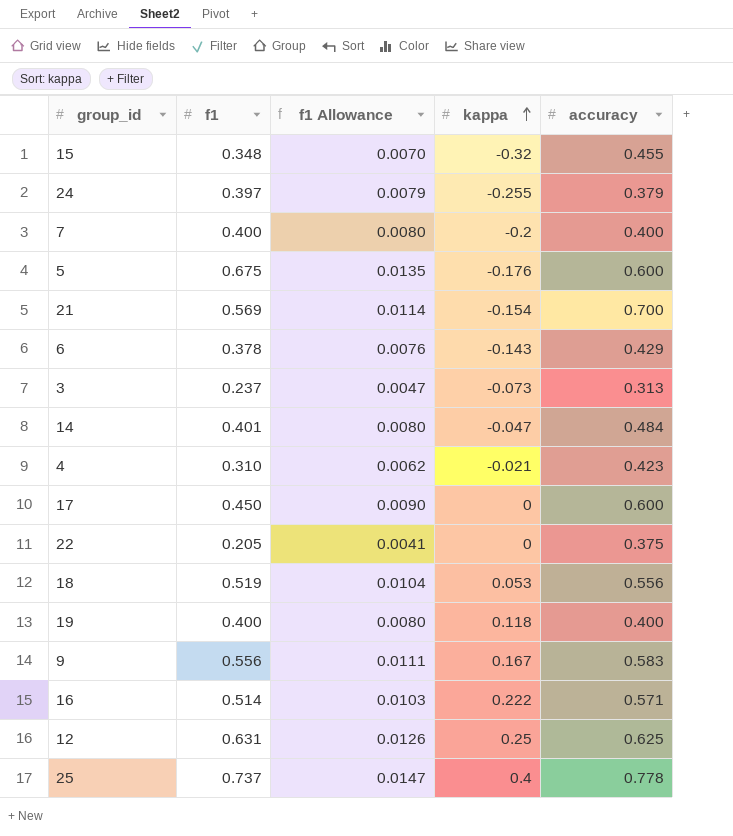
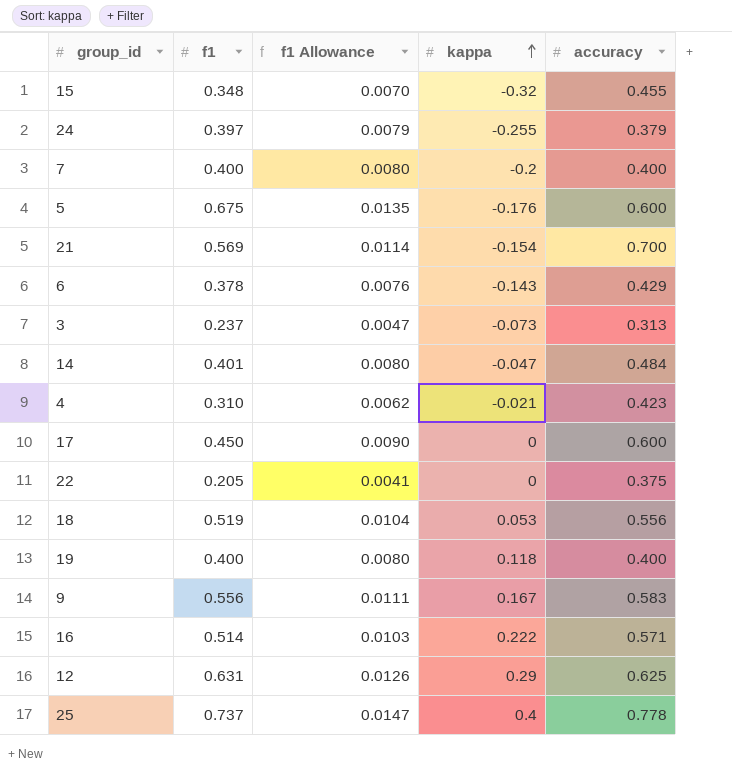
12 | kappa: 0.25 -> 0.29

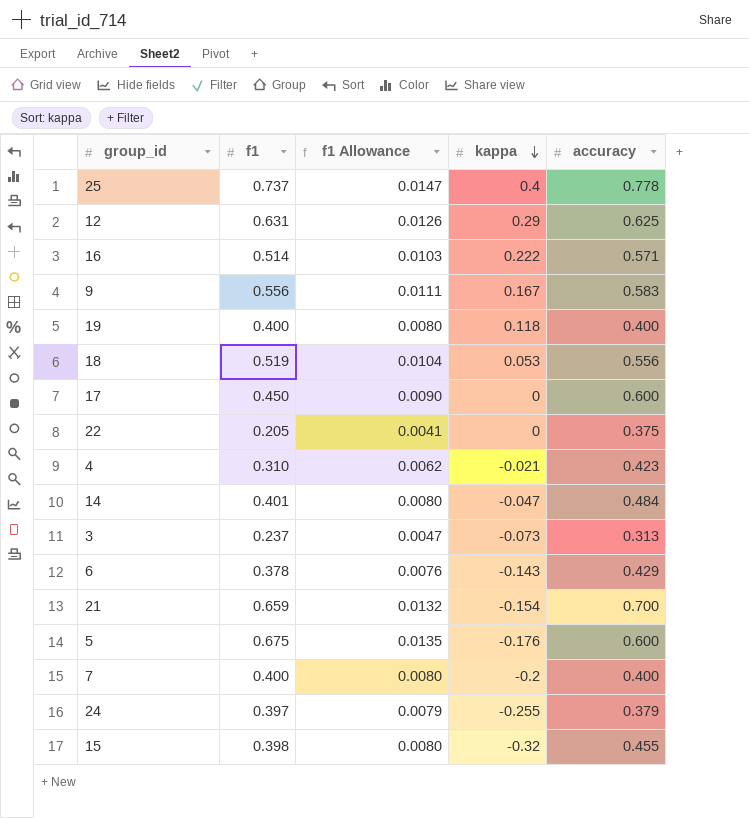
row order: kappa ascending -> kappa descending
21 | f1: 0.569 -> 0.659
21 | f1 Allowance: 0.0114 -> 0.0132
15 | f1: 0.348 -> 0.398
15 | f1 Allowance: 0.0070 -> 0.0080

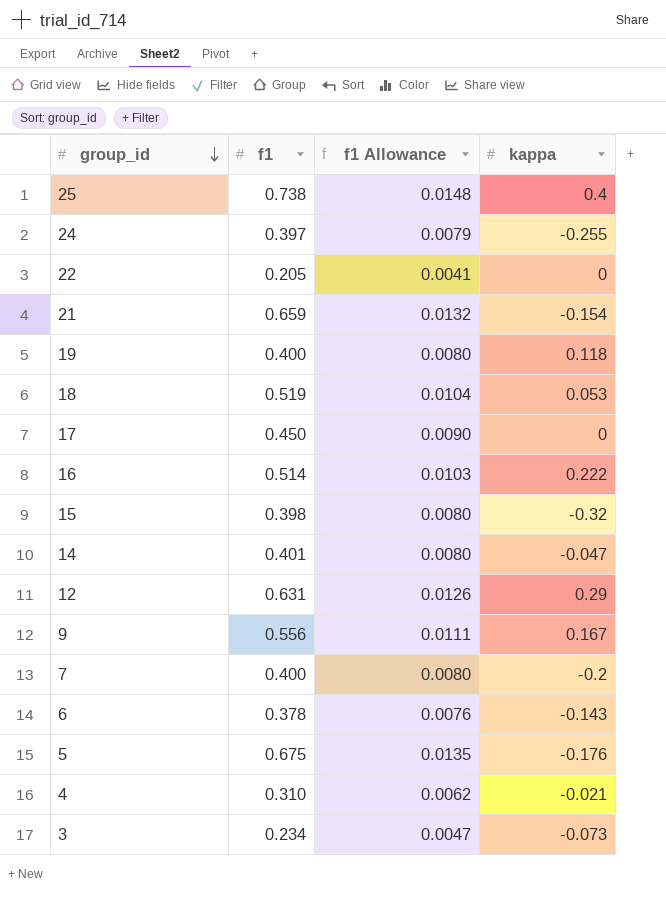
row order: kappa descending -> group_id descending
column accuracy | position: 5 -> none
25 | f1: 0.737 -> 0.738
25 | f1 Allowance: 0.0147 -> 0.0148
3 | f1: 0.237 -> 0.234

